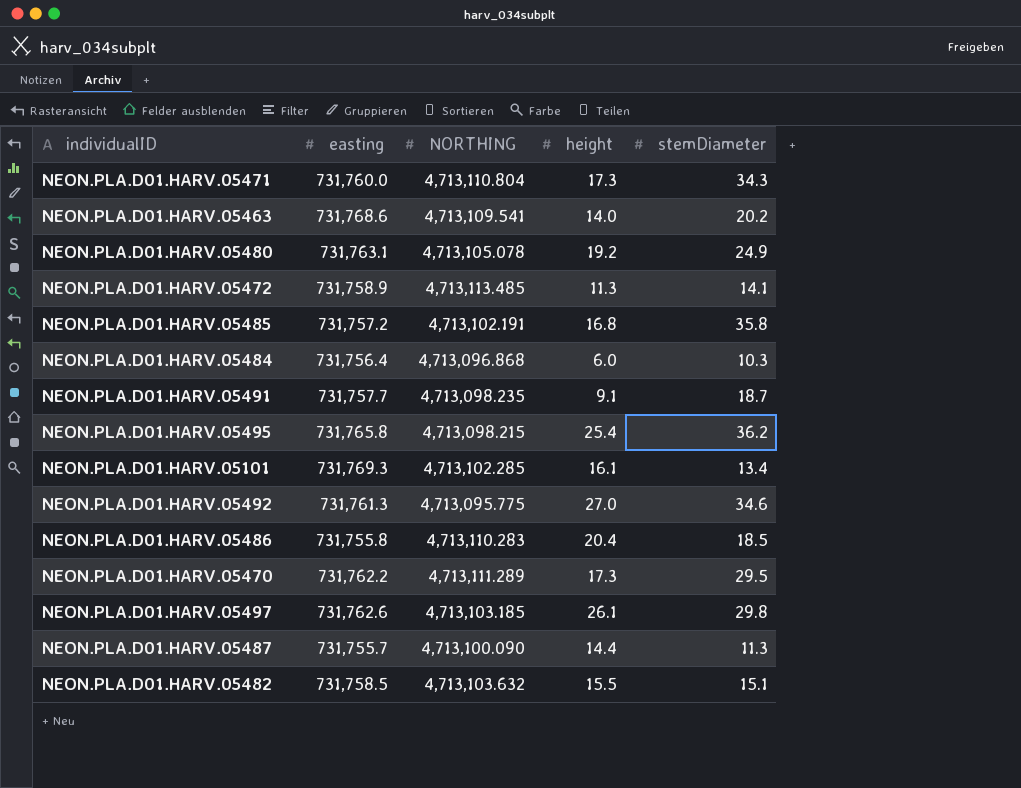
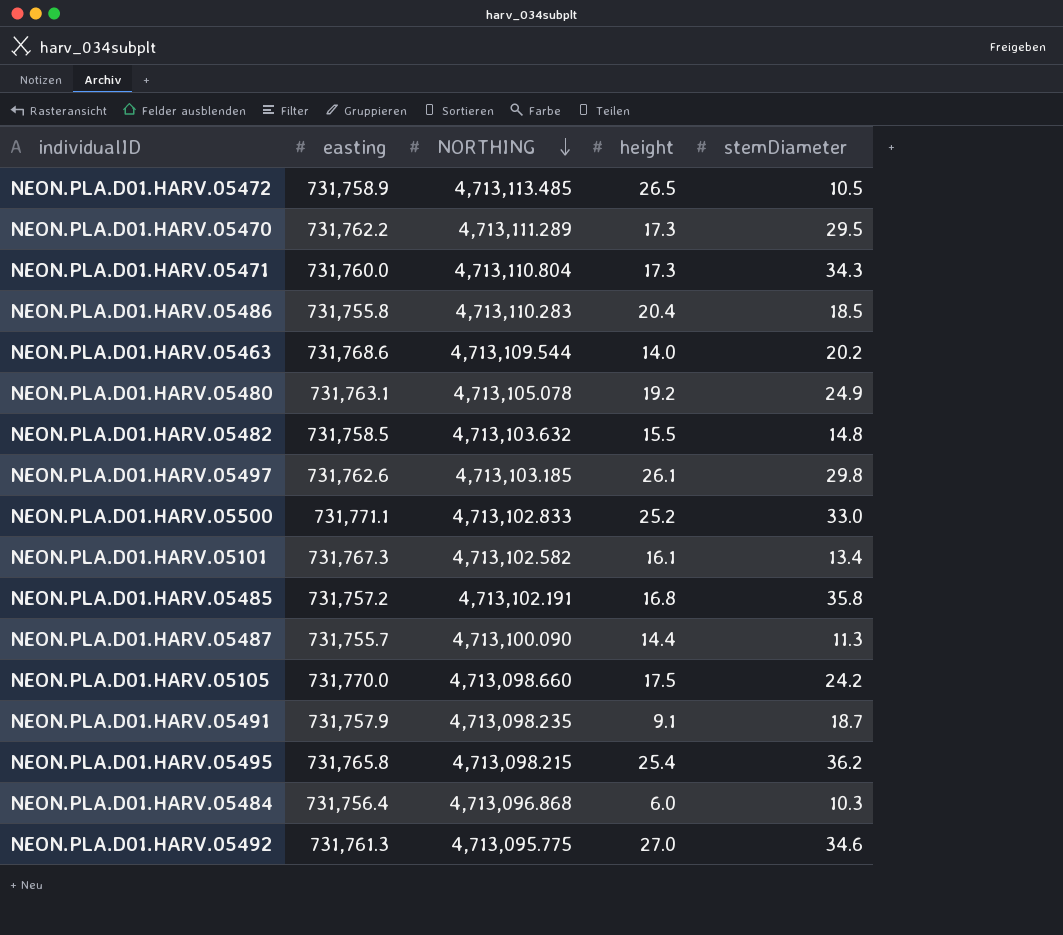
row order: none -> NORTHING descending
NEON.PLA.D01.HARV.05472 | height: 11.3 -> 26.5
NEON.PLA.D01.HARV.05472 | stemDiameter: 14.1 -> 10.5
NEON.PLA.D01.HARV.05463 | NORTHING: 4,713,109.541 -> 4,713,109.544
NEON.PLA.D01.HARV.05482 | stemDiameter: 15.1 -> 14.8
row NEON.PLA.D01.HARV.05500: none -> 731,771.1 | 4,713,102.833 | 25.2 | 33.0
NEON.PLA.D01.HARV.05101 | easting: 731,769.3 -> 731,767.3
NEON.PLA.D01.HARV.05101 | NORTHING: 4,713,102.285 -> 4,713,102.582
row NEON.PLA.D01.HARV.05105: none -> 731,770.0 | 4,713,098.660 | 17.5 | 24.2
NEON.PLA.D01.HARV.05491 | easting: 731,757.7 -> 731,757.9

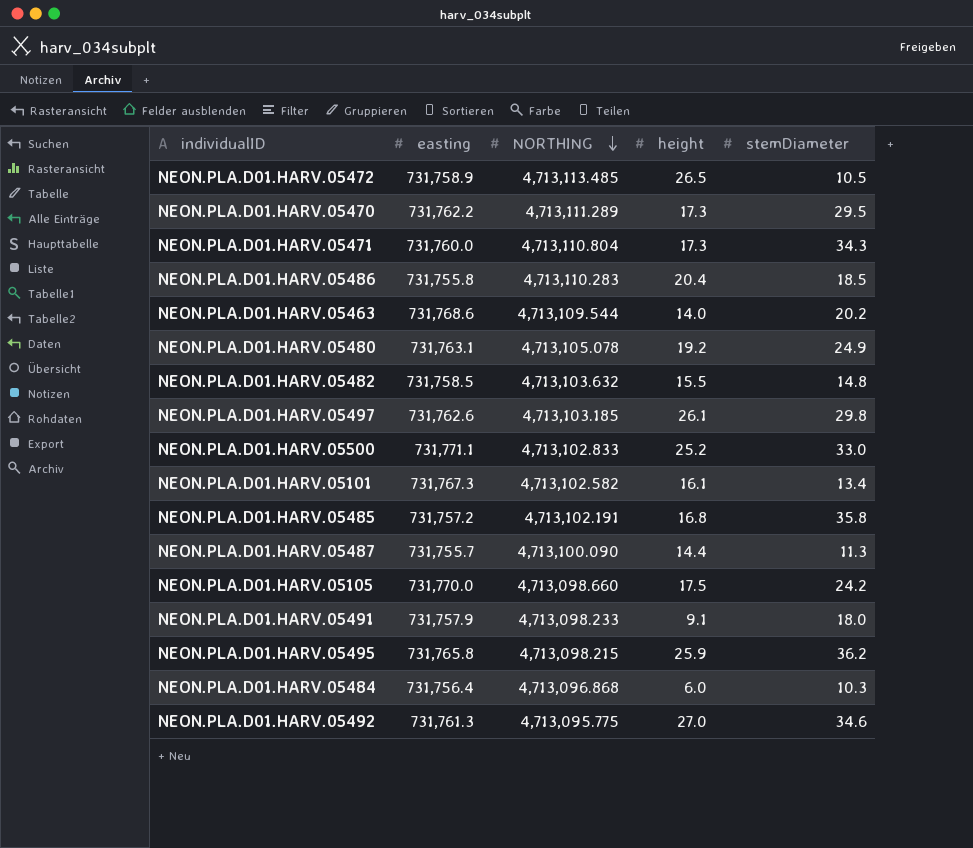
NEON.PLA.D01.HARV.05491 | NORTHING: 4,713,098.235 -> 4,713,098.233
NEON.PLA.D01.HARV.05491 | stemDiameter: 18.7 -> 18.0
NEON.PLA.D01.HARV.05495 | height: 25.4 -> 25.9

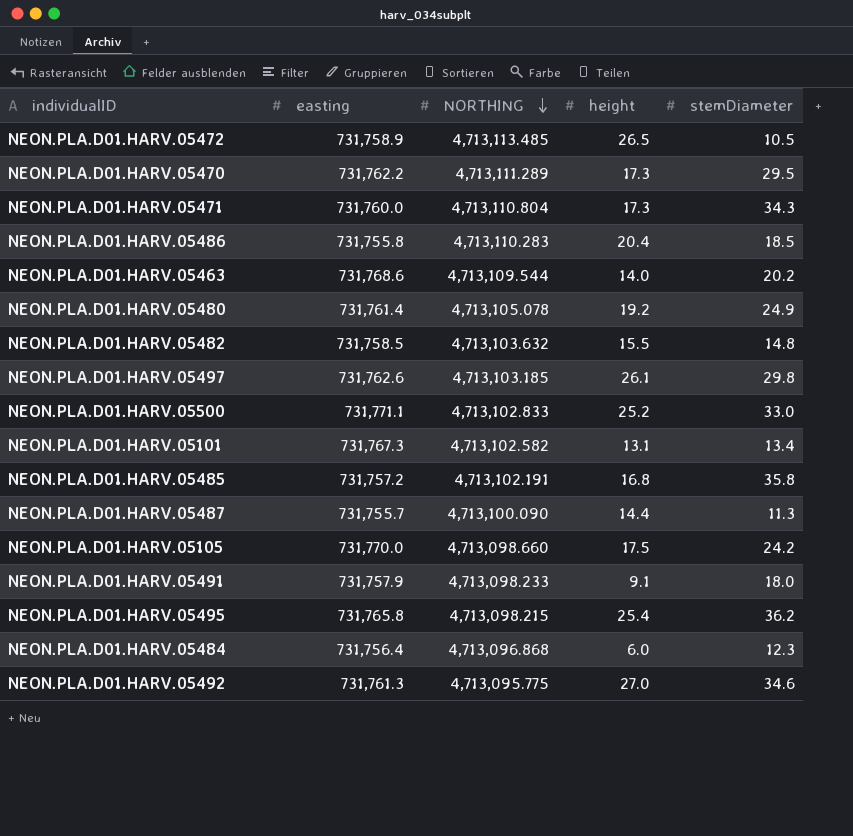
NEON.PLA.D01.HARV.05480 | easting: 731,763.1 -> 731,761.4
NEON.PLA.D01.HARV.05101 | height: 16.1 -> 13.1
NEON.PLA.D01.HARV.05495 | height: 25.9 -> 25.4
NEON.PLA.D01.HARV.05484 | stemDiameter: 10.3 -> 12.3

